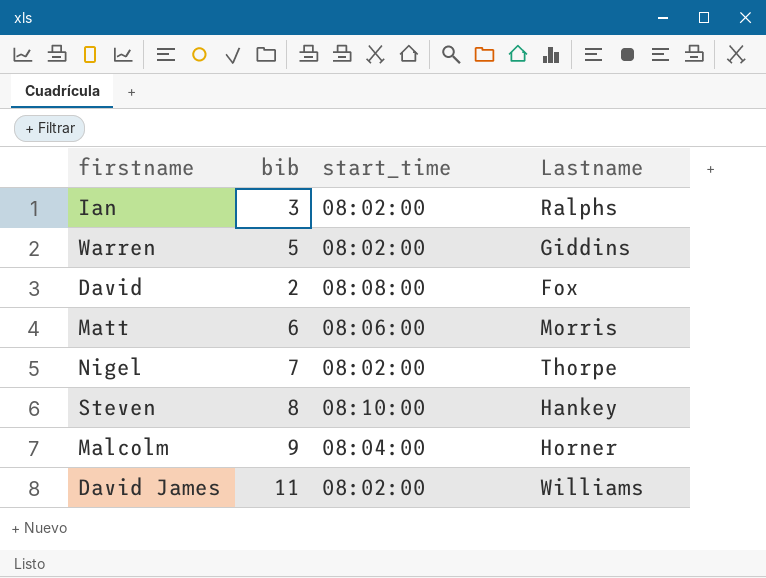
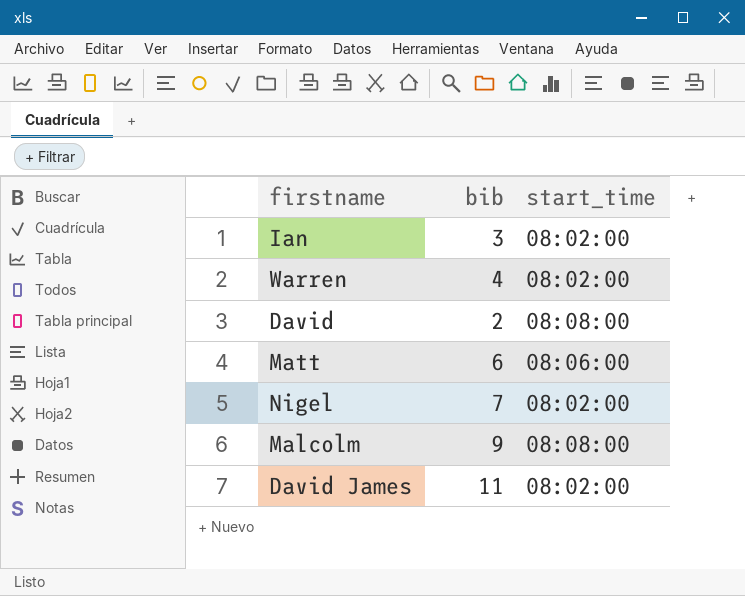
column Lastname | position: 4 -> none
row Steven: 8 | 08:10:00 | Hankey -> none
Warren | bib: 5 -> 4
Malcolm | start_time: 08:04:00 -> 08:08:00

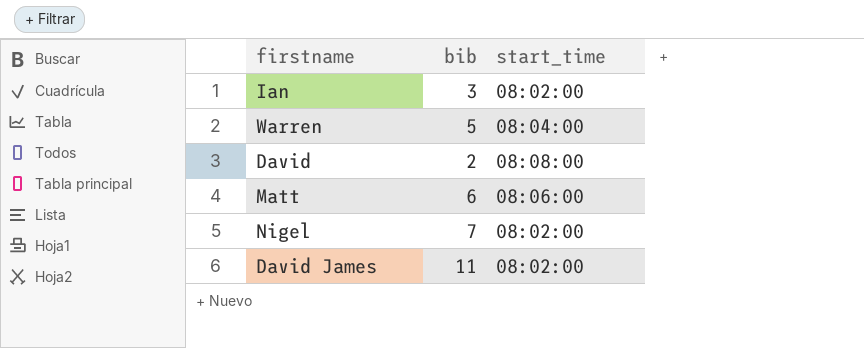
row Malcolm: 9 | 08:08:00 -> none
Warren | bib: 4 -> 5
Warren | start_time: 08:02:00 -> 08:04:00

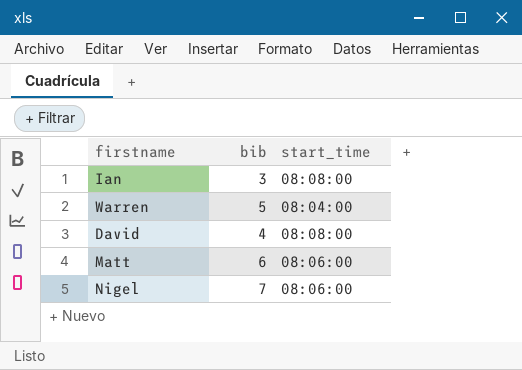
row David James: 11 | 08:02:00 -> none
Ian | start_time: 08:02:00 -> 08:08:00
David | bib: 2 -> 4
Nigel | start_time: 08:02:00 -> 08:06:00

